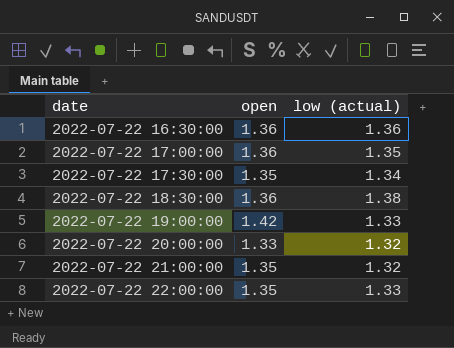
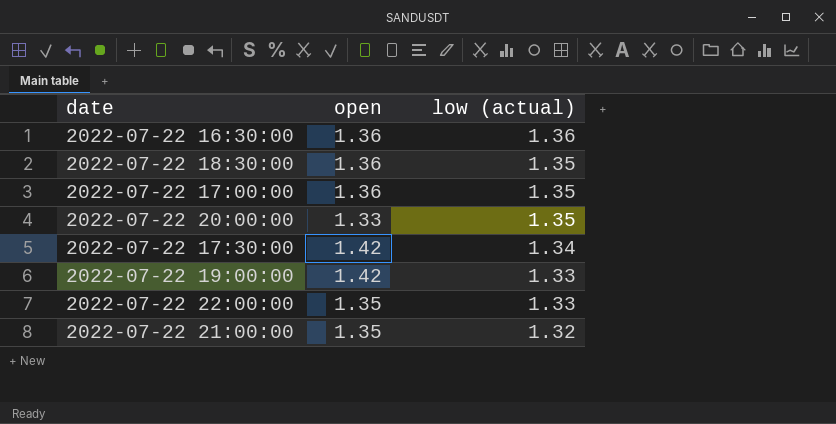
row order: date ascending -> low (actual) descending
2022-07-22 18:30:00 | low (actual): 1.38 -> 1.35
2022-07-22 20:00:00 | low (actual): 1.32 -> 1.35
2022-07-22 17:30:00 | open: 1.35 -> 1.42

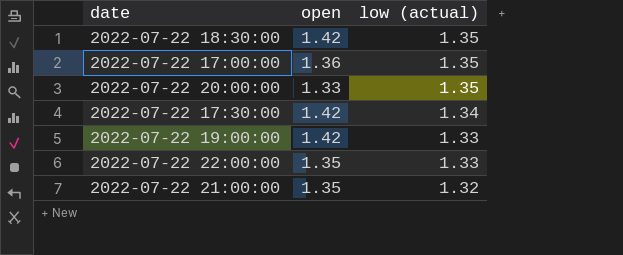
row 2022-07-22 16:30:00: 1.36 | 1.36 -> none
2022-07-22 18:30:00 | open: 1.36 -> 1.42

